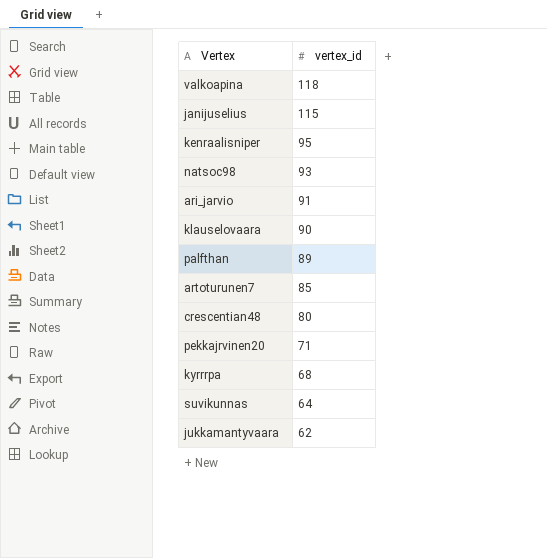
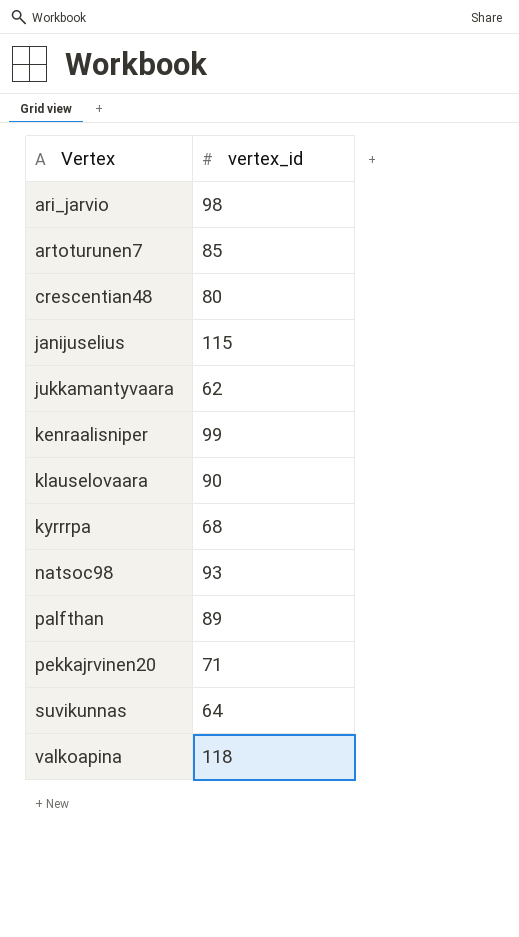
row order: vertex_id descending -> Vertex ascending
ari_jarvio | vertex_id: 91 -> 98
kenraalisniper | vertex_id: 95 -> 99

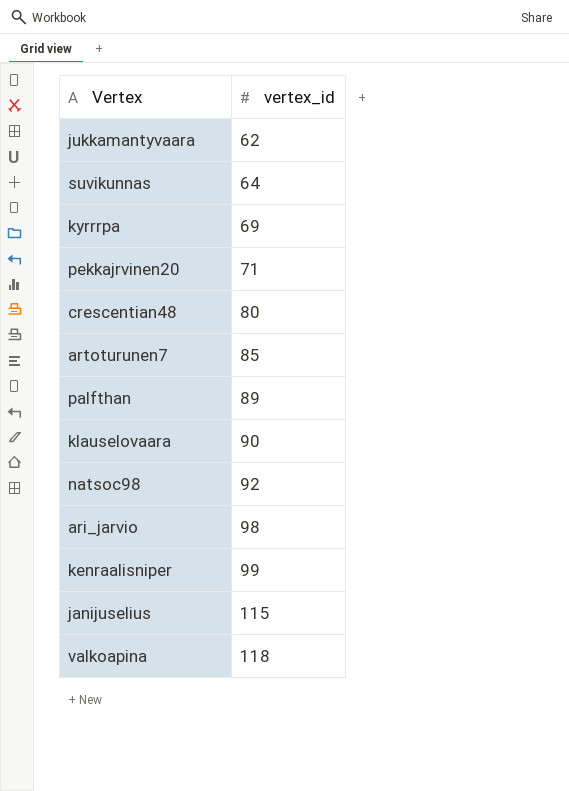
row order: Vertex ascending -> vertex_id ascending
kyrrrpa | vertex_id: 68 -> 69
natsoc98 | vertex_id: 93 -> 92

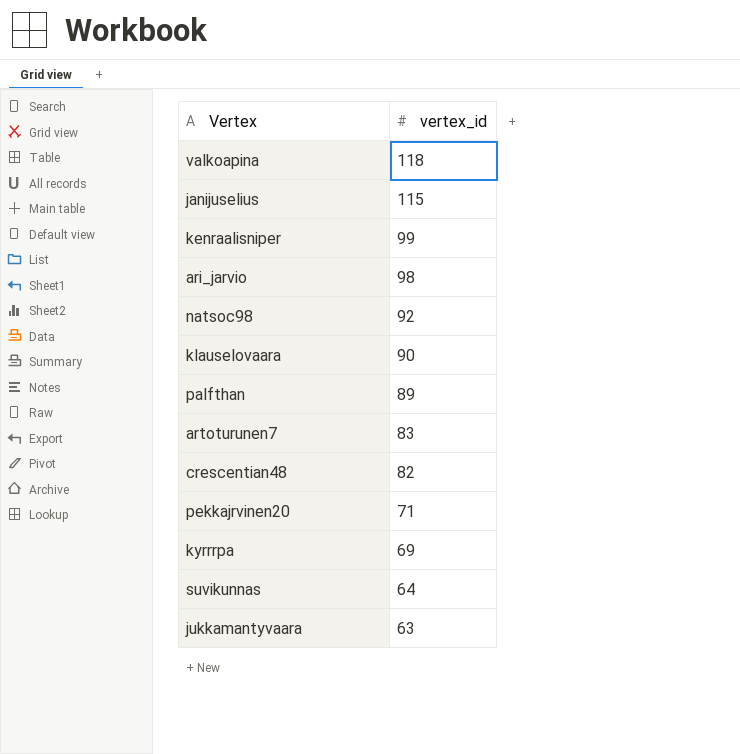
row order: vertex_id ascending -> vertex_id descending
artoturunen7 | vertex_id: 85 -> 83
crescentian48 | vertex_id: 80 -> 82
jukkamantyvaara | vertex_id: 62 -> 63

